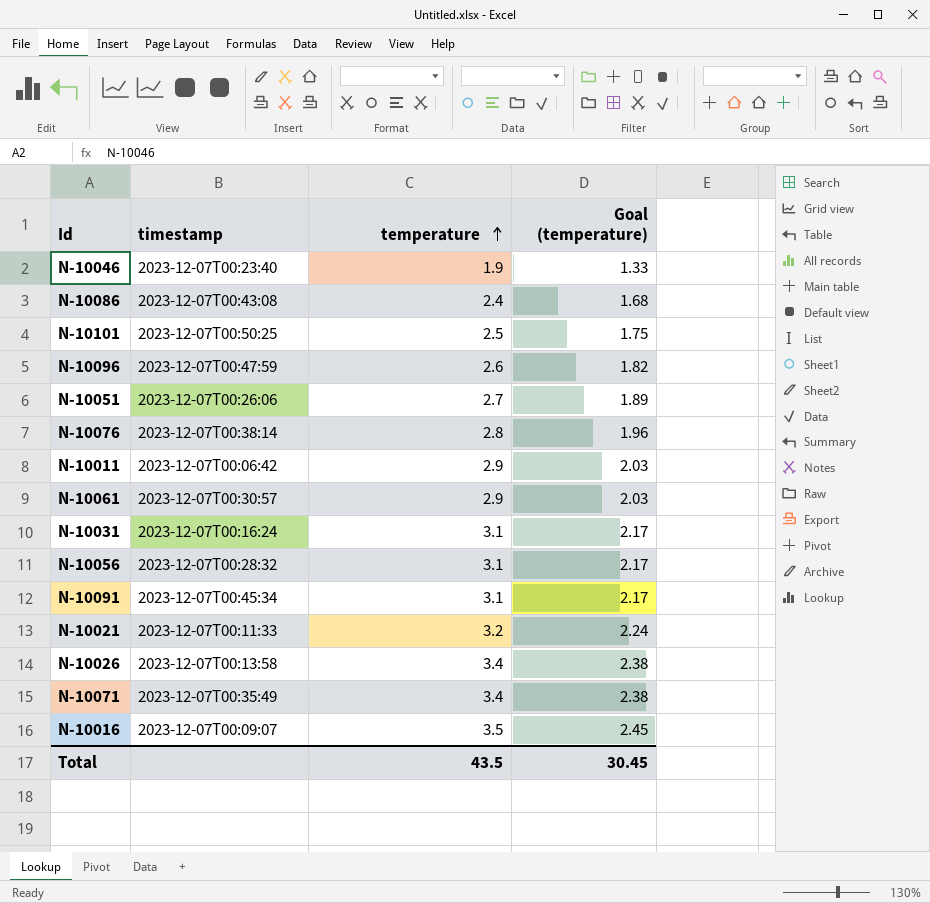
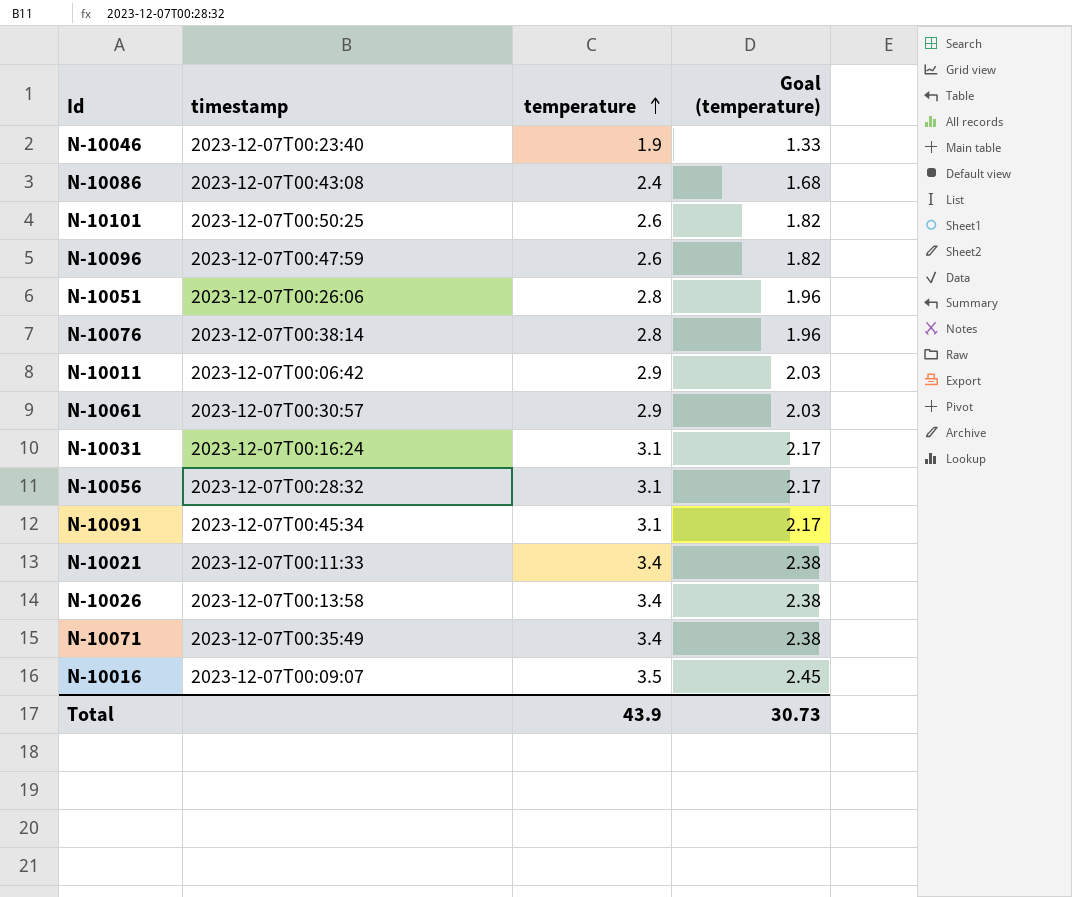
N-10101 | temperature: 2.5 -> 2.6
N-10101 | Goal (temperature): 1.75 -> 1.82
N-10051 | temperature: 2.7 -> 2.8
N-10051 | Goal (temperature): 1.89 -> 1.96
N-10021 | temperature: 3.2 -> 3.4
N-10021 | Goal (temperature): 2.24 -> 2.38
Total | temperature: 43.5 -> 43.9
Total | Goal (temperature): 30.45 -> 30.73

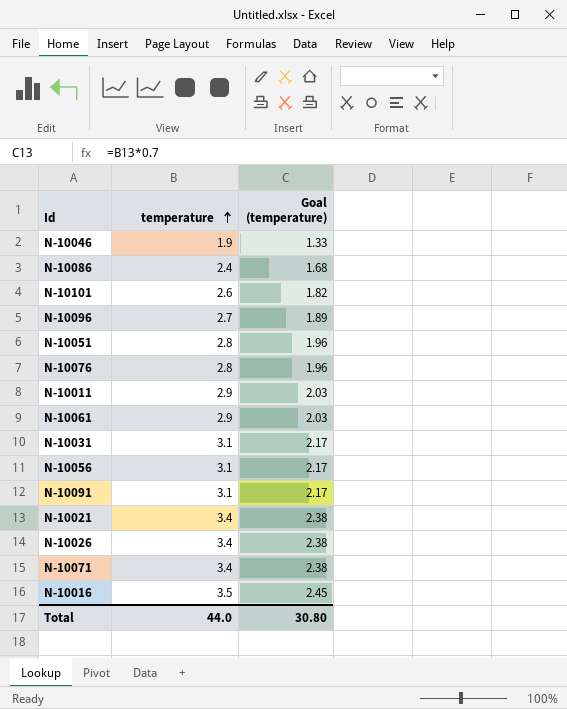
column timestamp | position: 2 -> none
N-10096 | temperature: 2.6 -> 2.7
N-10096 | Goal (temperature): 1.82 -> 1.89
Total | temperature: 43.9 -> 44.0
Total | Goal (temperature): 30.73 -> 30.80

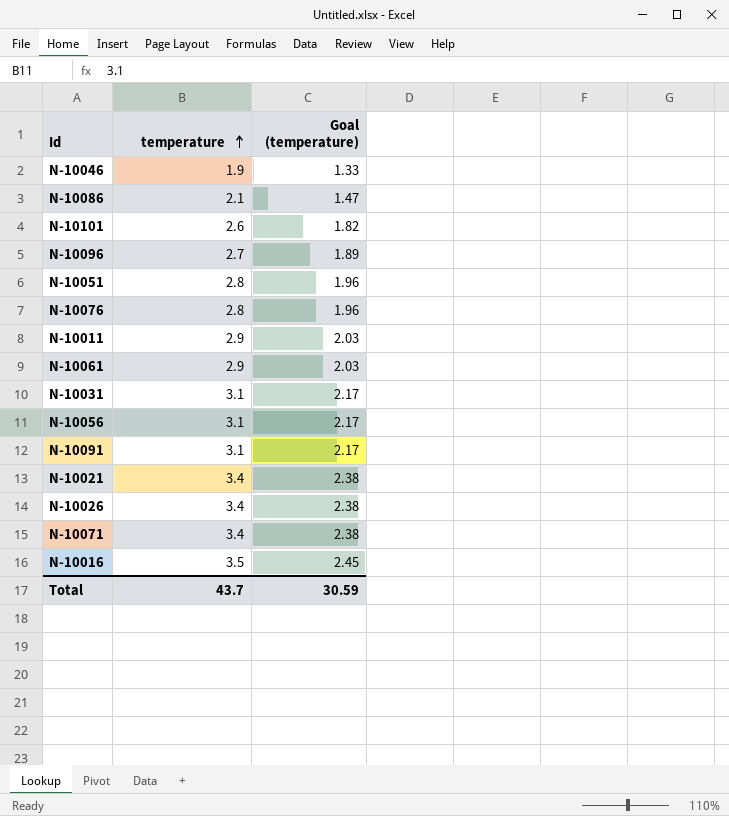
N-10086 | temperature: 2.4 -> 2.1
N-10086 | Goal (temperature): 1.68 -> 1.47
Total | temperature: 44.0 -> 43.7
Total | Goal (temperature): 30.80 -> 30.59

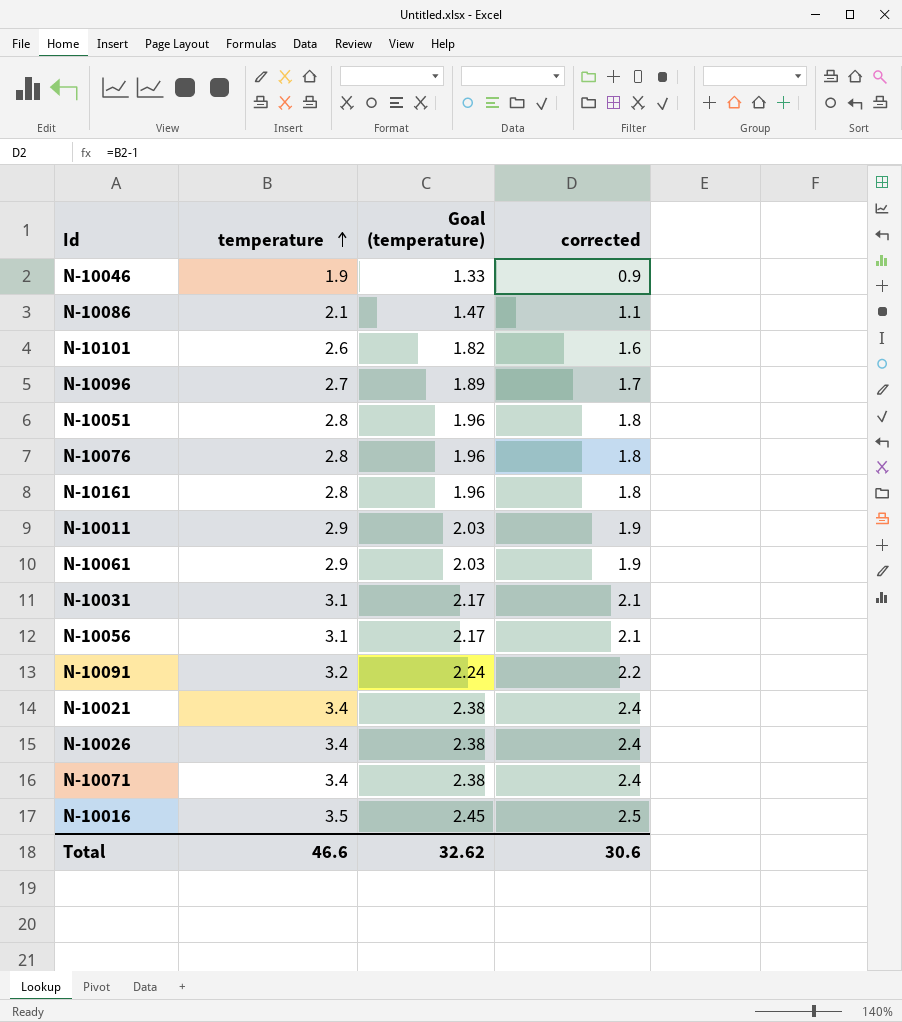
column corrected | formula: none -> [temperature] - 1
row N-10161: none -> 2.8 | 1.96 | 1.8
N-10091 | temperature: 3.1 -> 3.2
N-10091 | Goal (temperature): 2.17 -> 2.24
Total | temperature: 43.7 -> 46.6
Total | Goal (temperature): 30.59 -> 32.62

